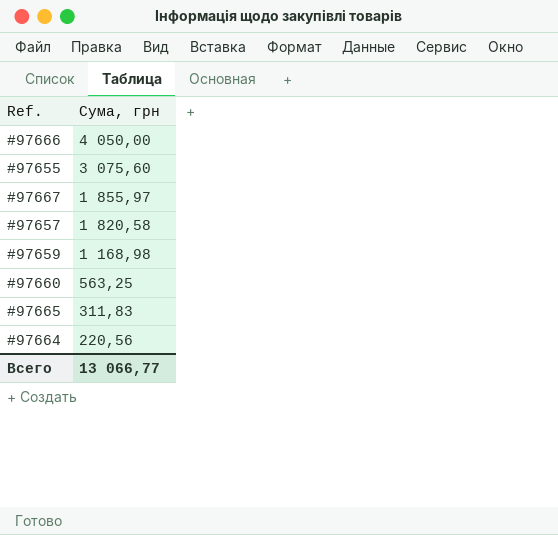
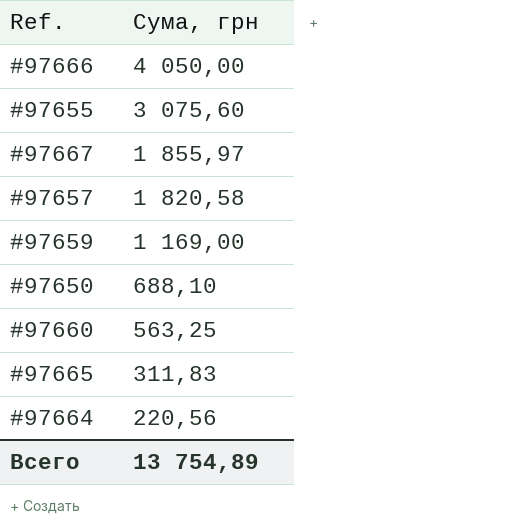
#97659 | Сума, грн: 1 168,98 -> 1 169,00
row #97650: none -> 688,10
Всего | Сума, грн: 13 066,77 -> 13 754,89

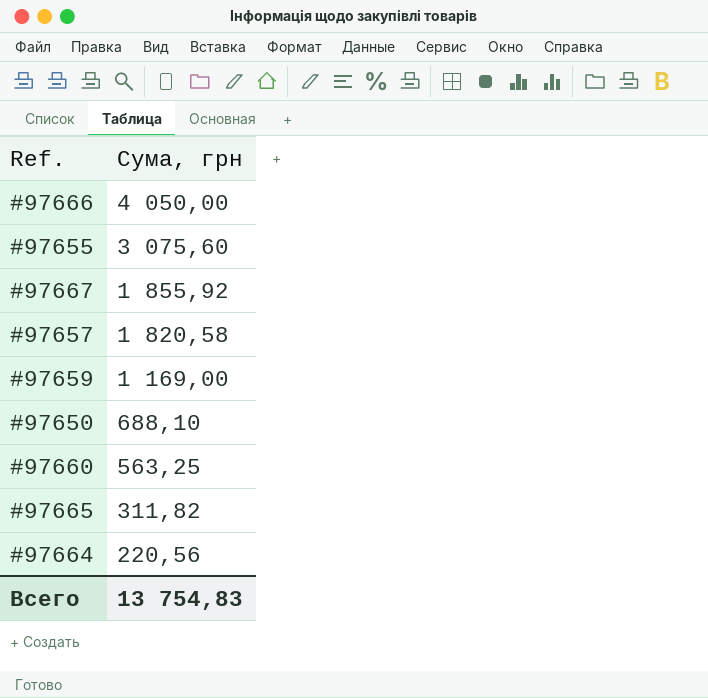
#97667 | Сума, грн: 1 855,97 -> 1 855,92
#97665 | Сума, грн: 311,83 -> 311,82
Всего | Сума, грн: 13 754,89 -> 13 754,83

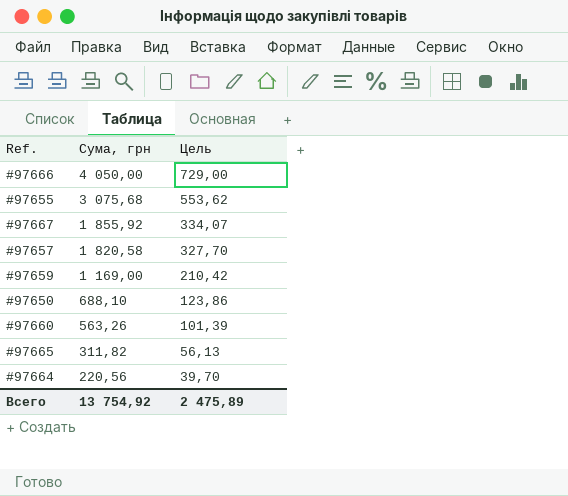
column Цель | formula: none -> [Сума, грн] * 0,18
#97655 | Сума, грн: 3 075,60 -> 3 075,68
#97660 | Сума, грн: 563,25 -> 563,26
Всего | Сума, грн: 13 754,83 -> 13 754,92

